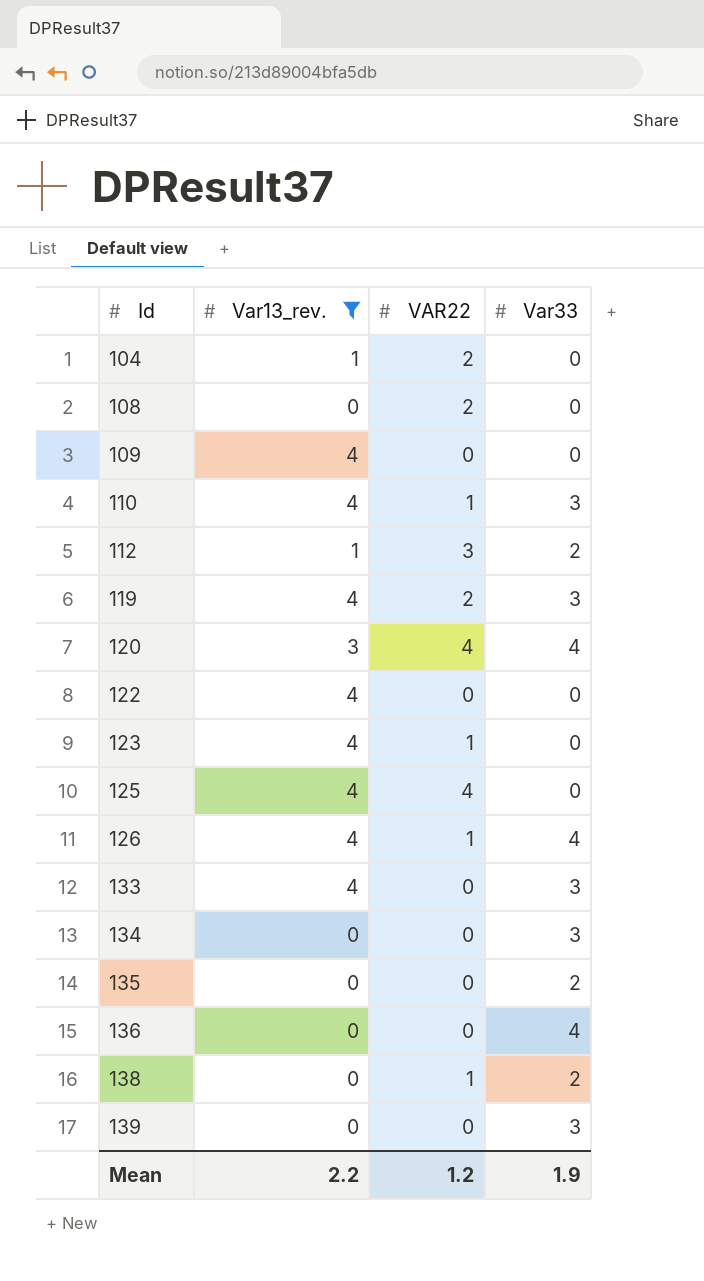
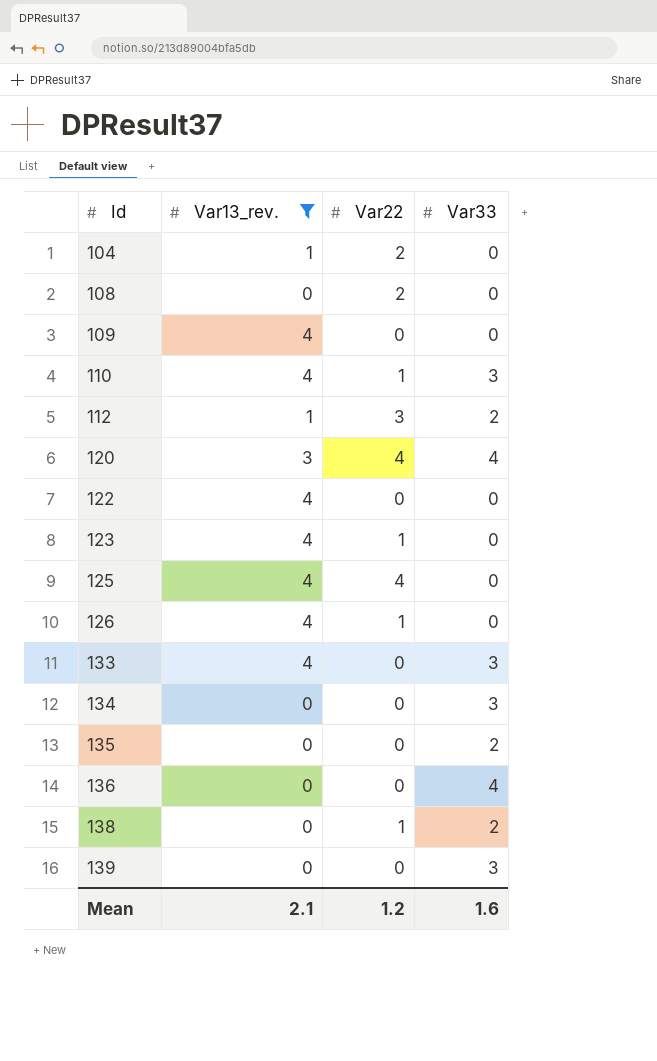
column name: VAR22 -> Var22
row 119: 4 | 2 | 3 -> none
126 | Var33: 4 -> 0
Mean | Var13_rev.: 2.2 -> 2.1
Mean | Var33: 1.9 -> 1.6

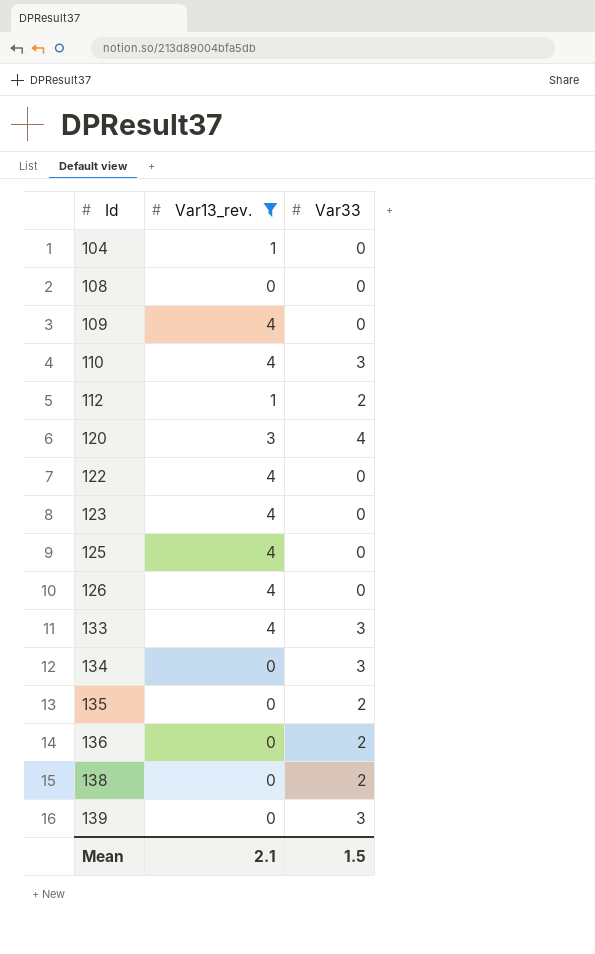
column Var22 | position: 3 -> none
136 | Var33: 4 -> 2
Mean | Var33: 1.6 -> 1.5

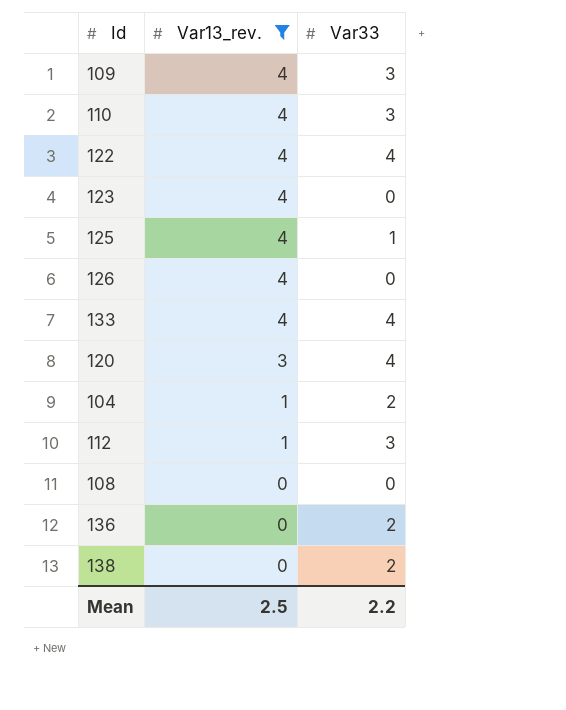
row order: Id ascending -> Var13_rev. descending
row 134: 0 | 3 -> none
row 135: 0 | 2 -> none
row 139: 0 | 3 -> none
109 | Var33: 0 -> 3
122 | Var33: 0 -> 4
125 | Var33: 0 -> 1
133 | Var33: 3 -> 4
104 | Var33: 0 -> 2
112 | Var33: 2 -> 3
Mean | Var13_rev.: 2.1 -> 2.5
Mean | Var33: 1.5 -> 2.2

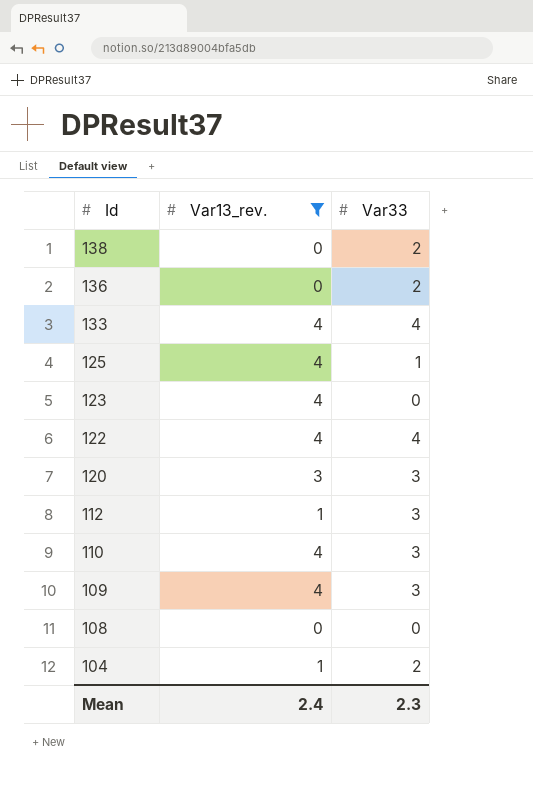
row order: Var13_rev. descending -> Id descending
row 126: 4 | 0 -> none
120 | Var33: 4 -> 3
Mean | Var13_rev.: 2.5 -> 2.4
Mean | Var33: 2.2 -> 2.3

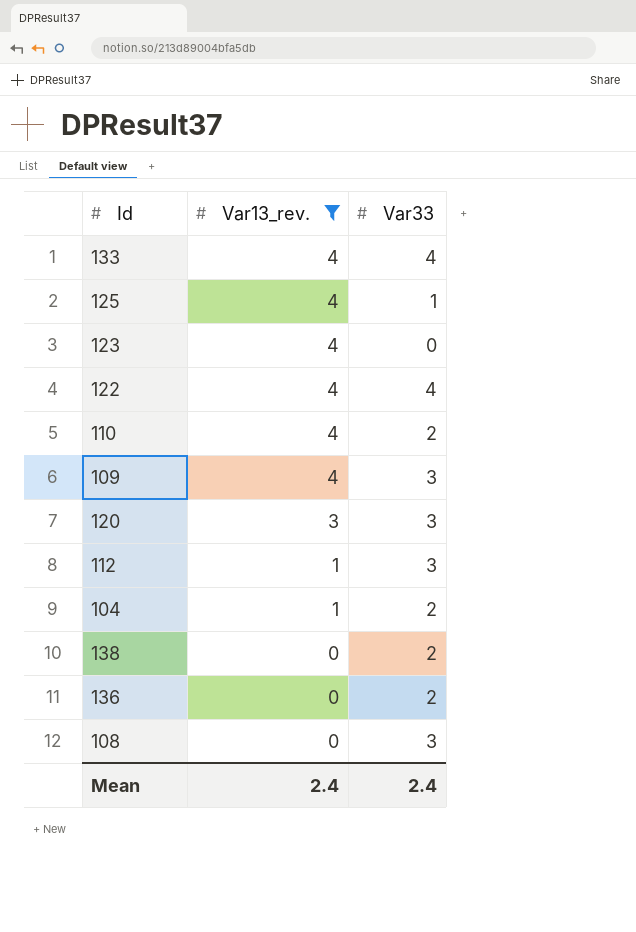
row order: Id descending -> Var13_rev. descending
110 | Var33: 3 -> 2
108 | Var33: 0 -> 3
Mean | Var33: 2.3 -> 2.4

